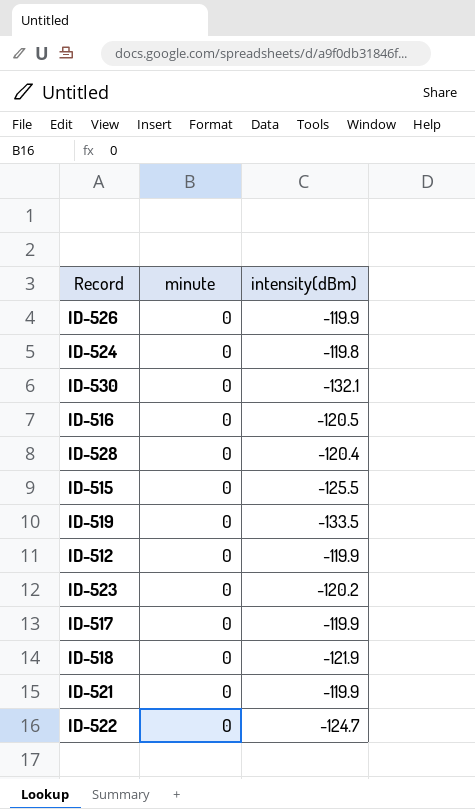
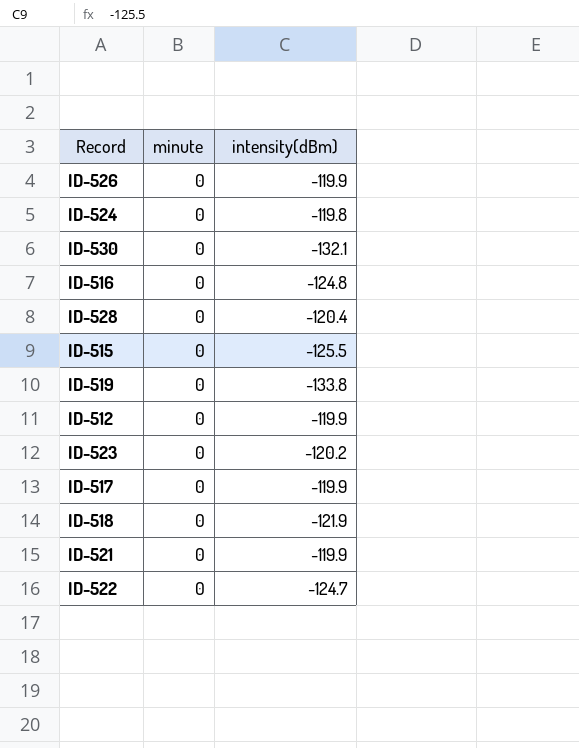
ID-516 | intensity(dBm): -120.5 -> -124.8
ID-519 | intensity(dBm): -133.5 -> -133.8

